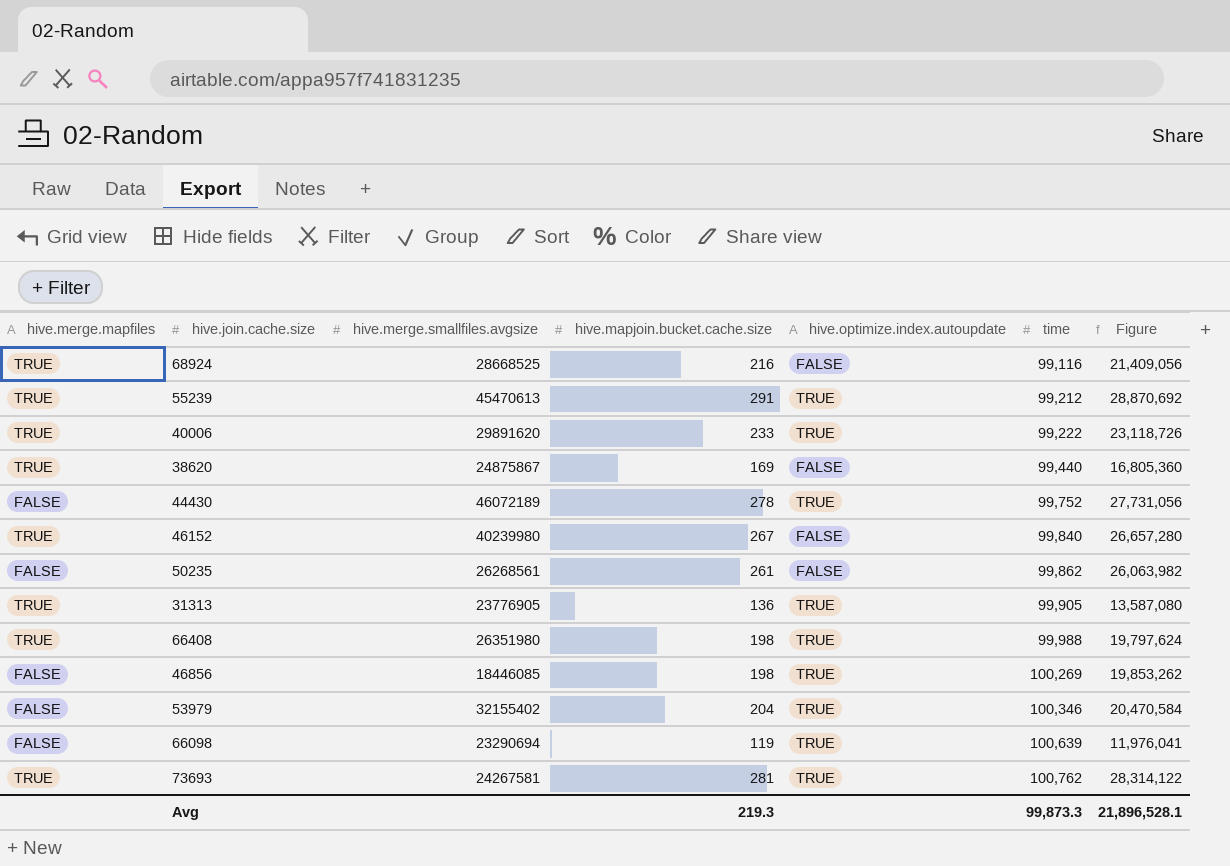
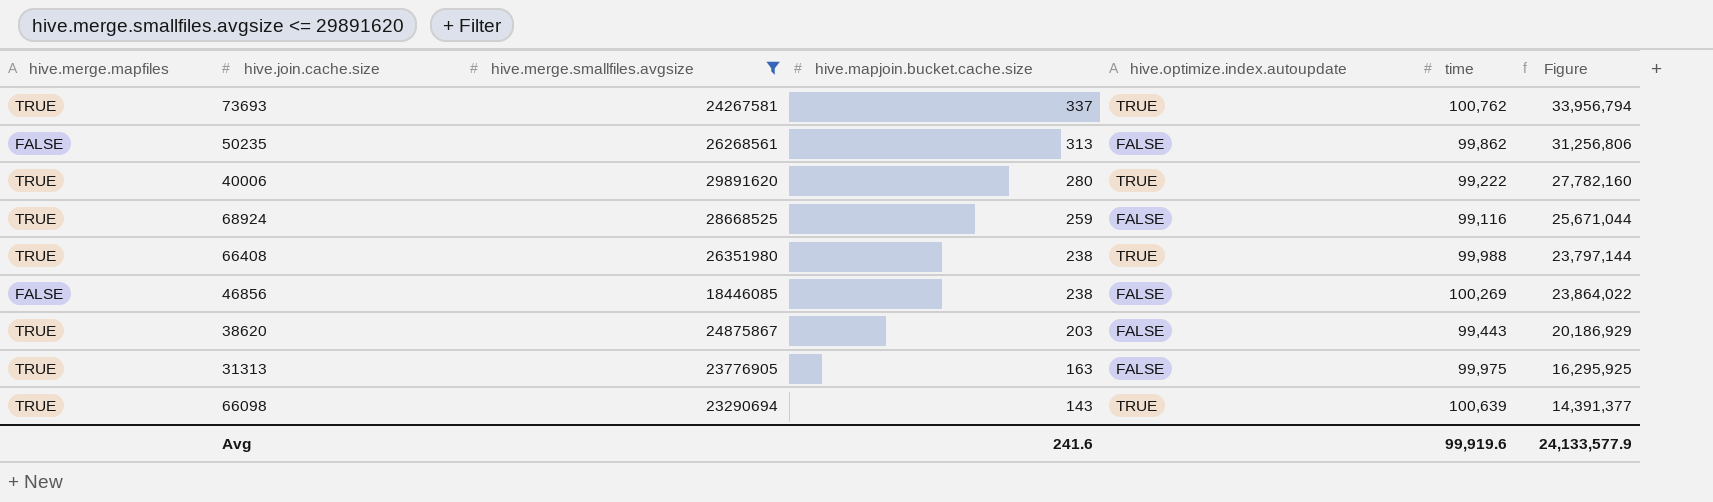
filter: none -> hive.merge.smallfiles.avgsize <= 29891620
row order: time ascending -> hive.mapjoin.bucket.cache.size descending
73693 | hive.mapjoin.bucket.cache.size: 281 -> 337
73693 | Figure: 28,314,122 -> 33,956,794
50235 | hive.mapjoin.bucket.cache.size: 261 -> 313
50235 | Figure: 26,063,982 -> 31,256,806
40006 | hive.mapjoin.bucket.cache.size: 233 -> 280
40006 | Figure: 23,118,726 -> 27,782,160
68924 | hive.mapjoin.bucket.cache.size: 216 -> 259
68924 | Figure: 21,409,056 -> 25,671,044
66408 | hive.mapjoin.bucket.cache.size: 198 -> 238
66408 | Figure: 19,797,624 -> 23,797,144
46856 | hive.mapjoin.bucket.cache.size: 198 -> 238
46856 | hive.optimize.index.autoupdate: TRUE -> FALSE
46856 | Figure: 19,853,262 -> 23,864,022
38620 | hive.mapjoin.bucket.cache.size: 169 -> 203
38620 | time: 99,440 -> 99,443
38620 | Figure: 16,805,360 -> 20,186,929
31313 | hive.mapjoin.bucket.cache.size: 136 -> 163
31313 | hive.optimize.index.autoupdate: TRUE -> FALSE
31313 | time: 99,905 -> 99,975
31313 | Figure: 13,587,080 -> 16,295,925
66098 | hive.merge.mapfiles: FALSE -> TRUE
66098 | hive.mapjoin.bucket.cache.size: 119 -> 143
66098 | Figure: 11,976,041 -> 14,391,377
Avg | hive.mapjoin.bucket.cache.size: 219.3 -> 241.6
Avg | time: 99,873.3 -> 99,919.6
Avg | Figure: 21,896,528.1 -> 24,133,577.9

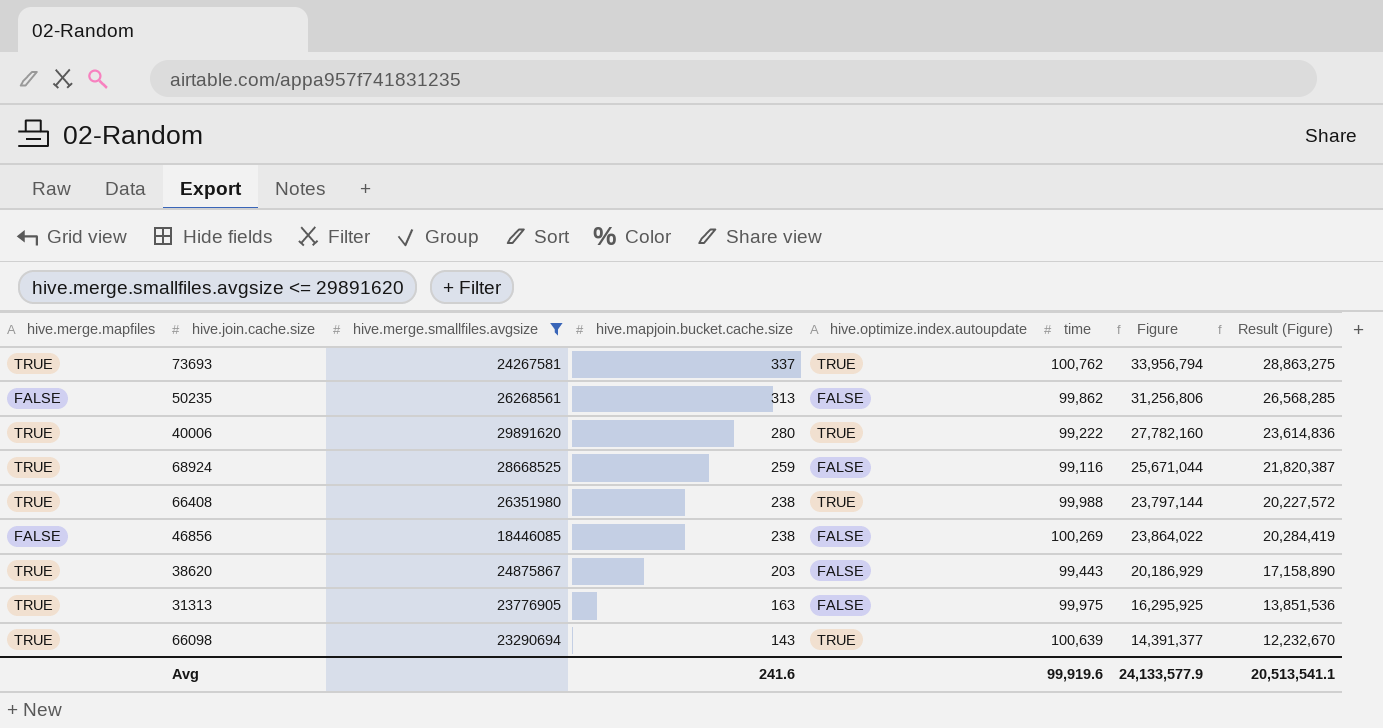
column Result (Figure) | formula: none -> [Figure] * 0.85

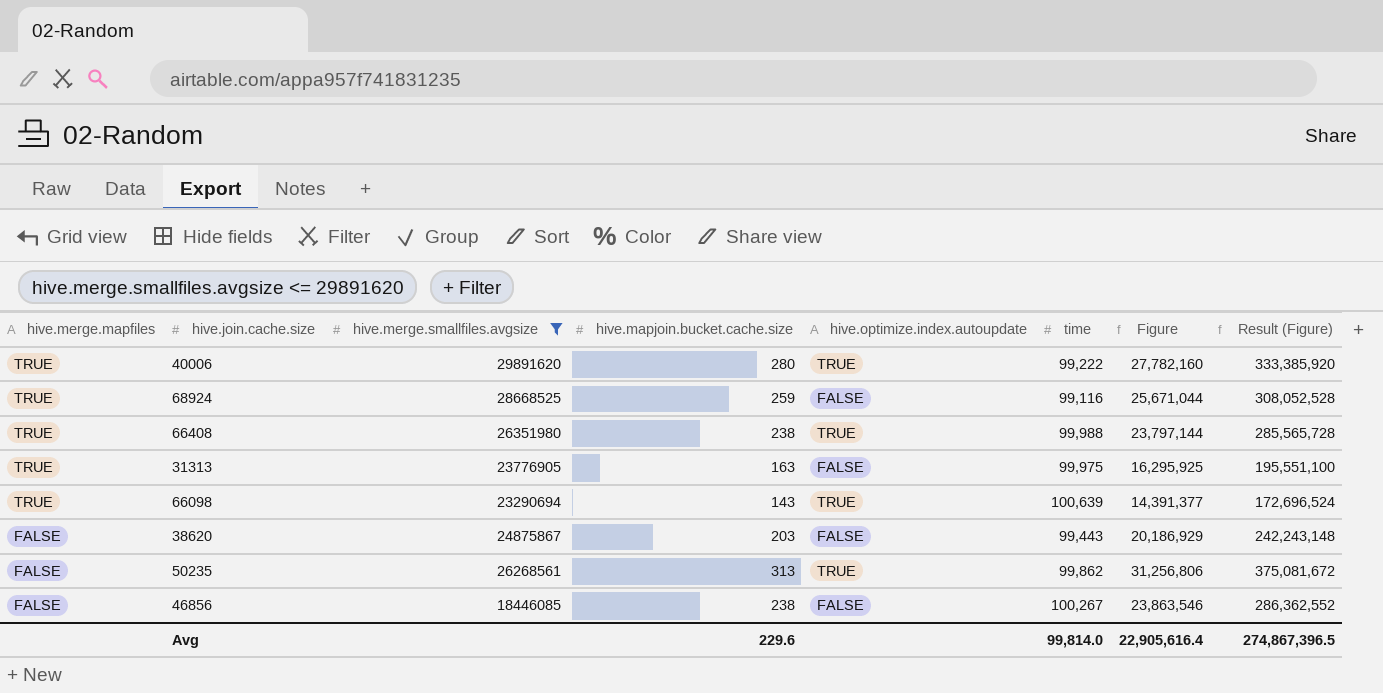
row order: hive.mapjoin.bucket.cache.size descending -> hive.merge.mapfiles descending
column Result (Figure) | formula: [Figure] * 0.85 -> [Figure] * 12
row 73693: TRUE | 24267581 | 337 | TRUE | 100,762 | 33,956,794 | 28,863,275 -> none
38620 | hive.merge.mapfiles: TRUE -> FALSE
50235 | hive.optimize.index.autoupdate: FALSE -> TRUE
46856 | time: 100,269 -> 100,267
46856 | Figure: 23,864,022 -> 23,863,546
Avg | hive.mapjoin.bucket.cache.size: 241.6 -> 229.6
Avg | time: 99,919.6 -> 99,814.0
Avg | Figure: 24,133,577.9 -> 22,905,616.4
Avg | Result (Figure): 20,513,541.1 -> 274,867,396.5

